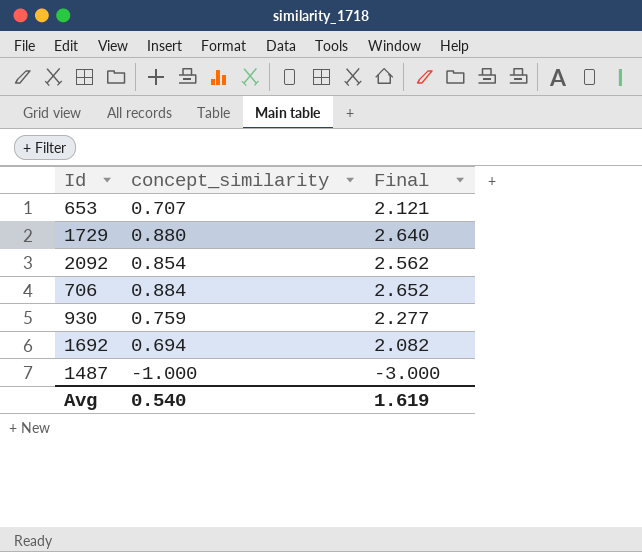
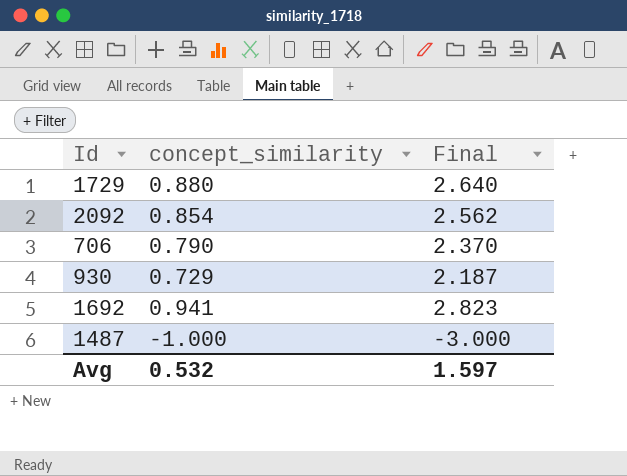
row 653: 0.707 | 2.121 -> none
706 | concept_similarity: 0.884 -> 0.790
706 | Final: 2.652 -> 2.370
930 | concept_similarity: 0.759 -> 0.729
930 | Final: 2.277 -> 2.187
1692 | concept_similarity: 0.694 -> 0.941
1692 | Final: 2.082 -> 2.823
Avg | concept_similarity: 0.540 -> 0.532
Avg | Final: 1.619 -> 1.597

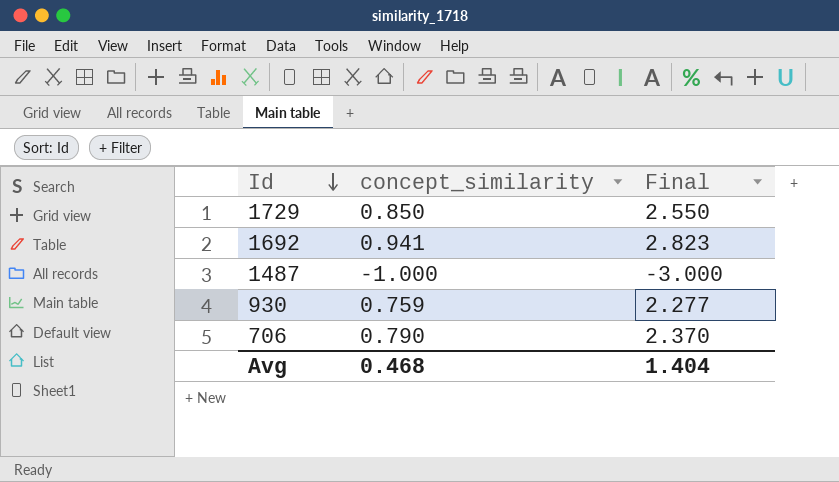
row order: none -> Id descending
row 2092: 0.854 | 2.562 -> none
1729 | concept_similarity: 0.880 -> 0.850
1729 | Final: 2.640 -> 2.550
930 | concept_similarity: 0.729 -> 0.759
930 | Final: 2.187 -> 2.277
Avg | concept_similarity: 0.532 -> 0.468
Avg | Final: 1.597 -> 1.404

